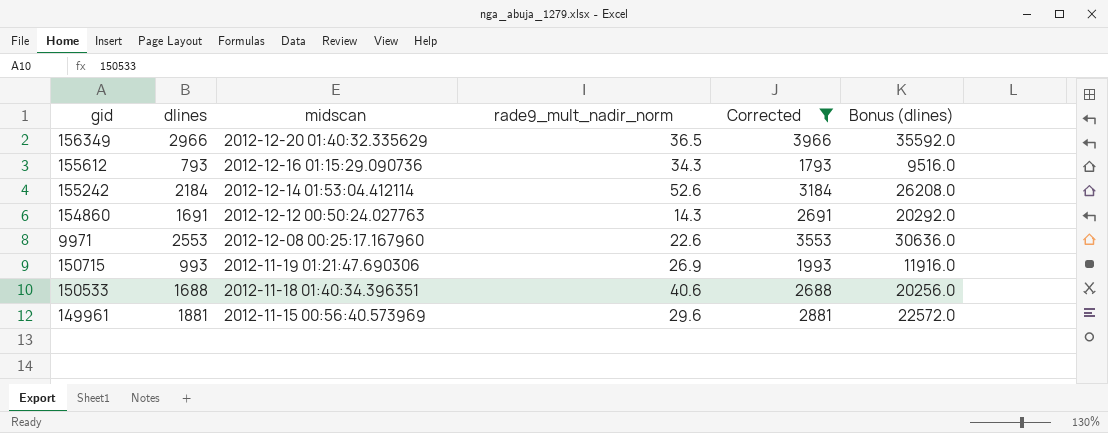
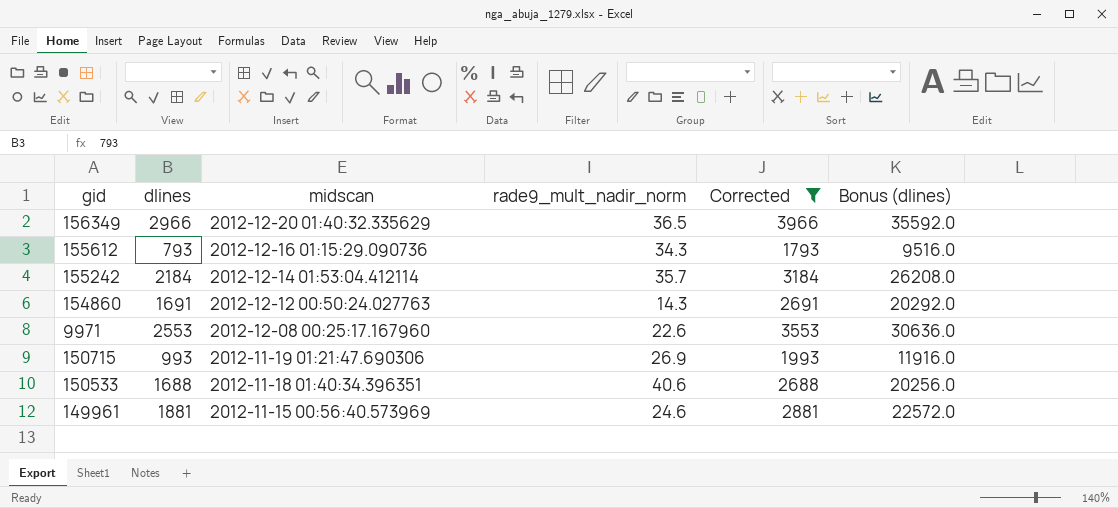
155242 | rade9_mult_nadir_norm: 52.6 -> 35.7
149961 | rade9_mult_nadir_norm: 29.6 -> 24.6

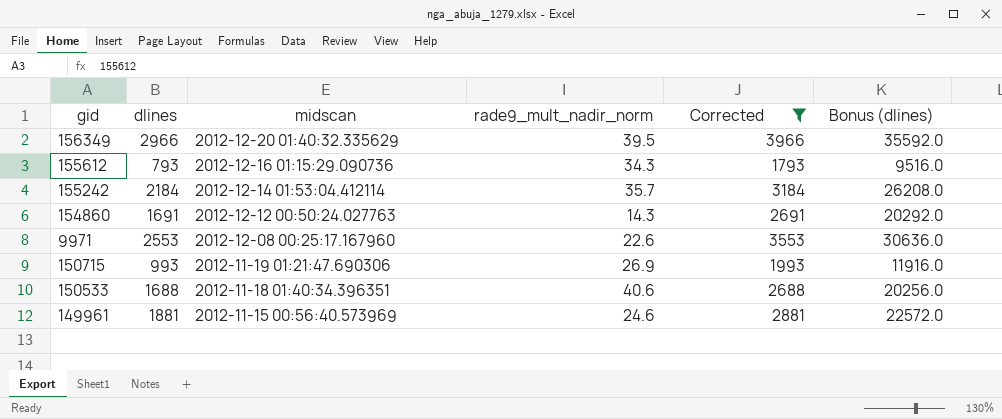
156349 | rade9_mult_nadir_norm: 36.5 -> 39.5

